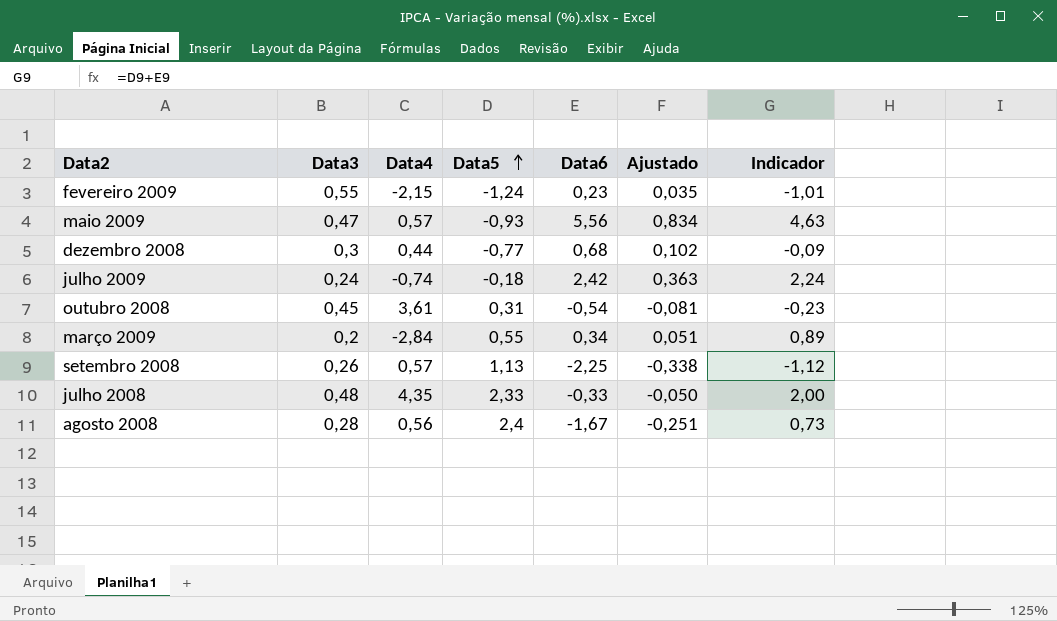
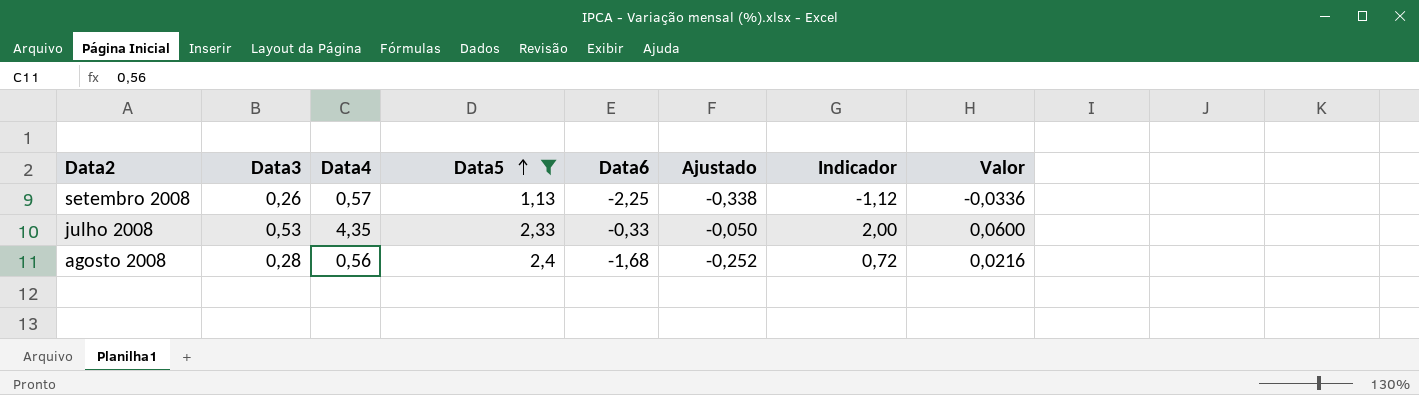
filter: none -> Data5 >= 1,13
column Valor | formula: none -> [Indicador] * 0,03
julho 2008 | Data3: 0,48 -> 0,53
agosto 2008 | Data6: -1,67 -> -1,68
agosto 2008 | Ajustado: -0,251 -> -0,252
agosto 2008 | Indicador: 0,73 -> 0,72

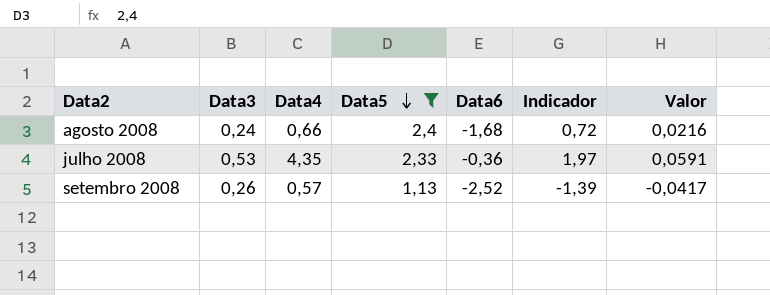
row order: Data5 ascending -> Data5 descending
column Ajustado | formula: [Data6] * 0,15 -> none
agosto 2008 | Data3: 0,28 -> 0,24
agosto 2008 | Data4: 0,56 -> 0,66
julho 2008 | Data6: -0,33 -> -0,36
julho 2008 | Indicador: 2,00 -> 1,97
julho 2008 | Valor: 0,0600 -> 0,0591
setembro 2008 | Data6: -2,25 -> -2,52
setembro 2008 | Indicador: -1,12 -> -1,39
setembro 2008 | Valor: -0,0336 -> -0,0417

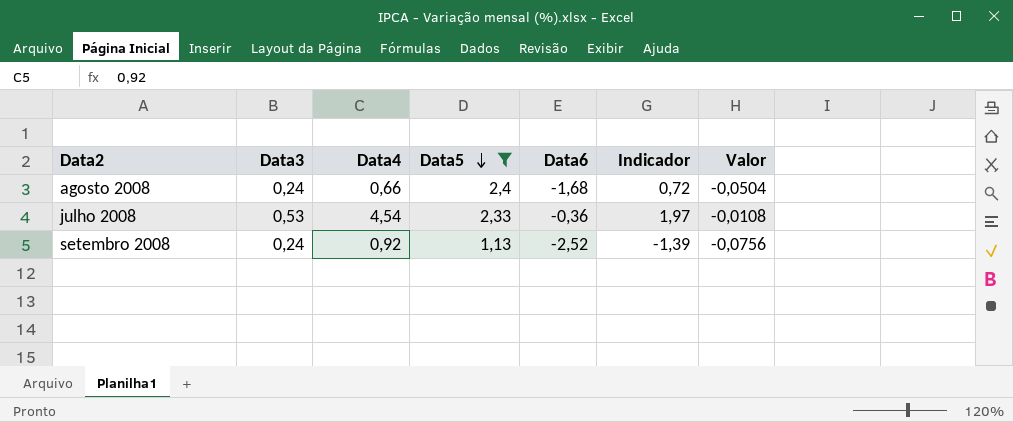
column Valor | formula: [Indicador] * 0,03 -> [Data6] * 0,03
julho 2008 | Data4: 4,35 -> 4,54
setembro 2008 | Data3: 0,26 -> 0,24
setembro 2008 | Data4: 0,57 -> 0,92

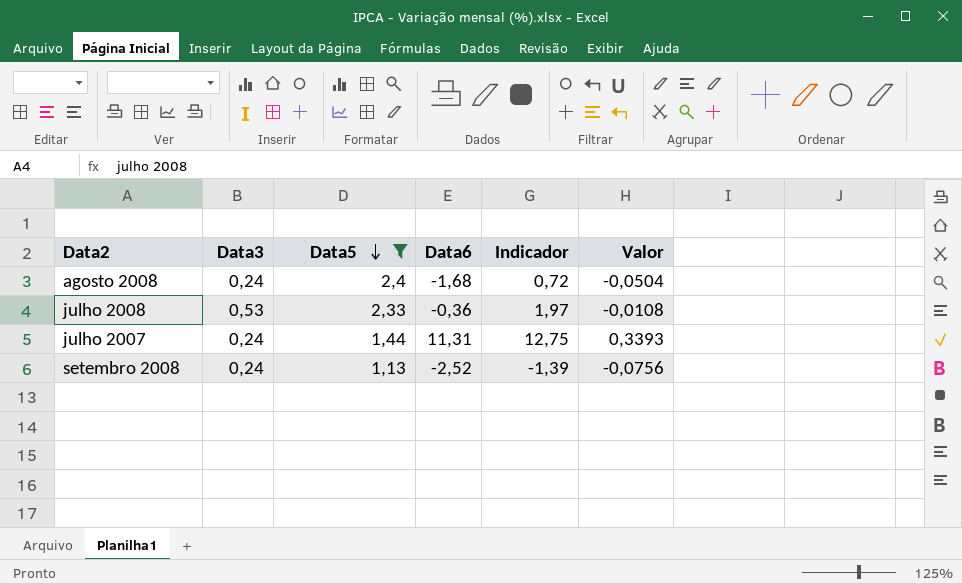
column Data4 | position: 3 -> none
row julho 2007: none -> 0,24 | 1,44 | 11,31 | 12,75 | 0,3393

